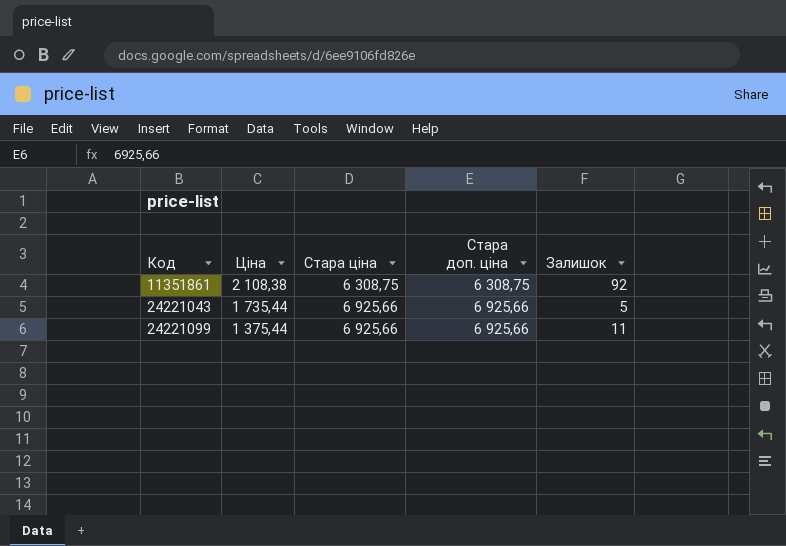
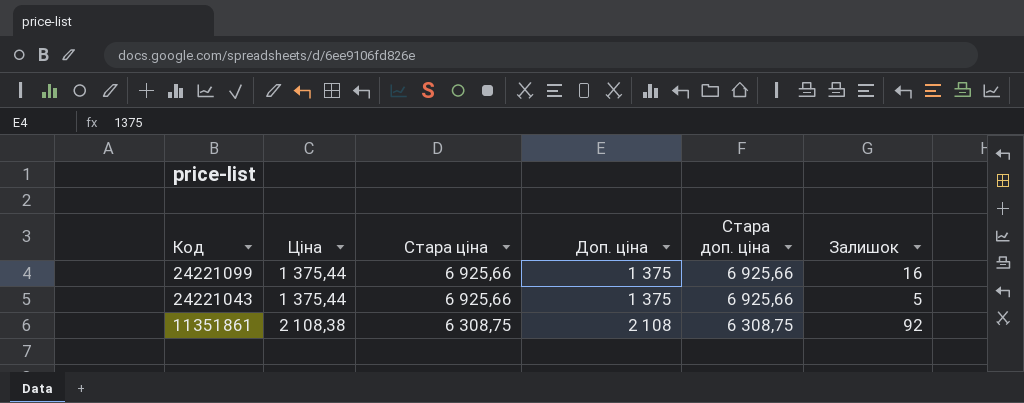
row order: Код ascending -> Код descending
column Доп. ціна | position: none -> 4
24221099 | Залишок: 11 -> 16
24221043 | Ціна: 1 735,44 -> 1 375,44

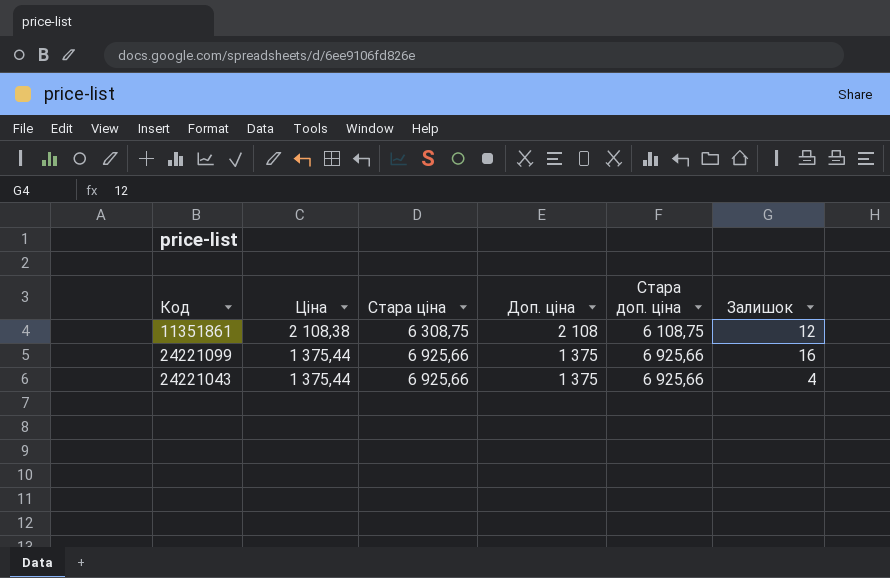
row order: Код descending -> Ціна descending
11351861 | Стара доп. ціна: 6 308,75 -> 6 108,75
11351861 | Залишок: 92 -> 12
24221043 | Залишок: 5 -> 4

